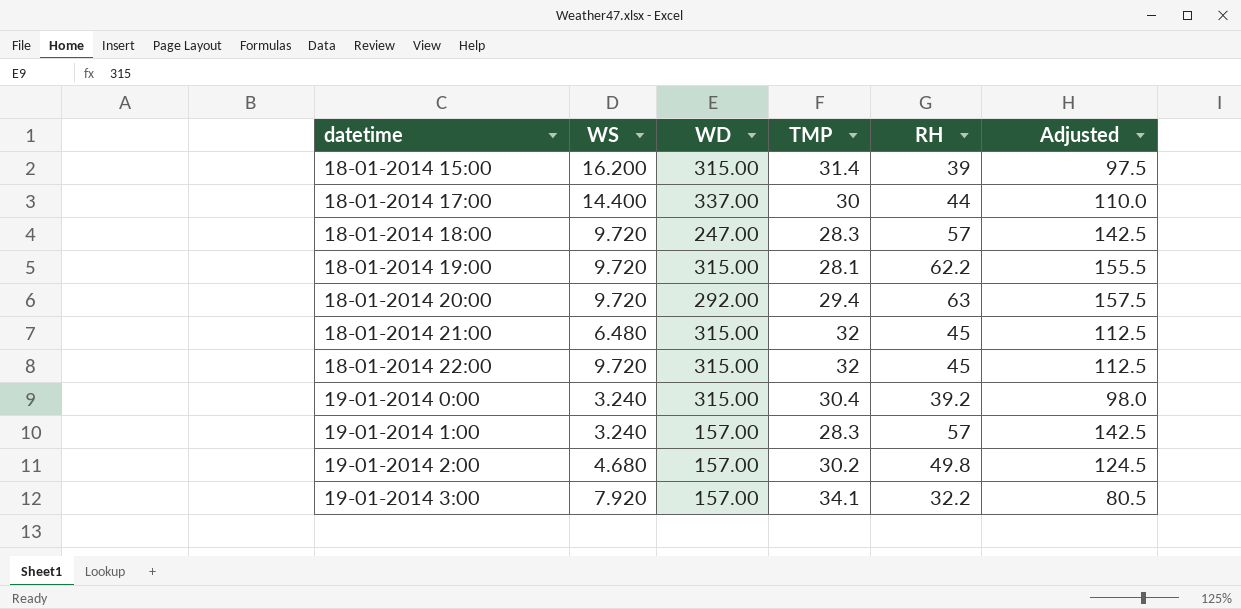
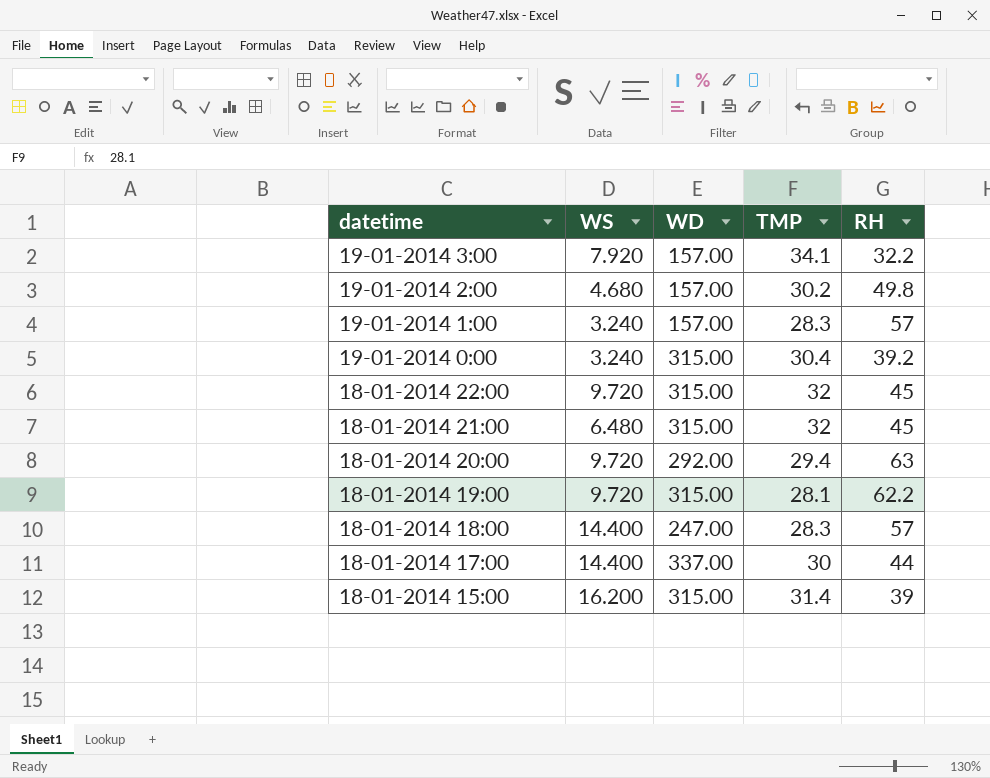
row order: datetime ascending -> datetime descending
column Adjusted | formula: [RH] * 2.5 -> none
18-01-2014 18:00 | WS: 9.720 -> 14.400

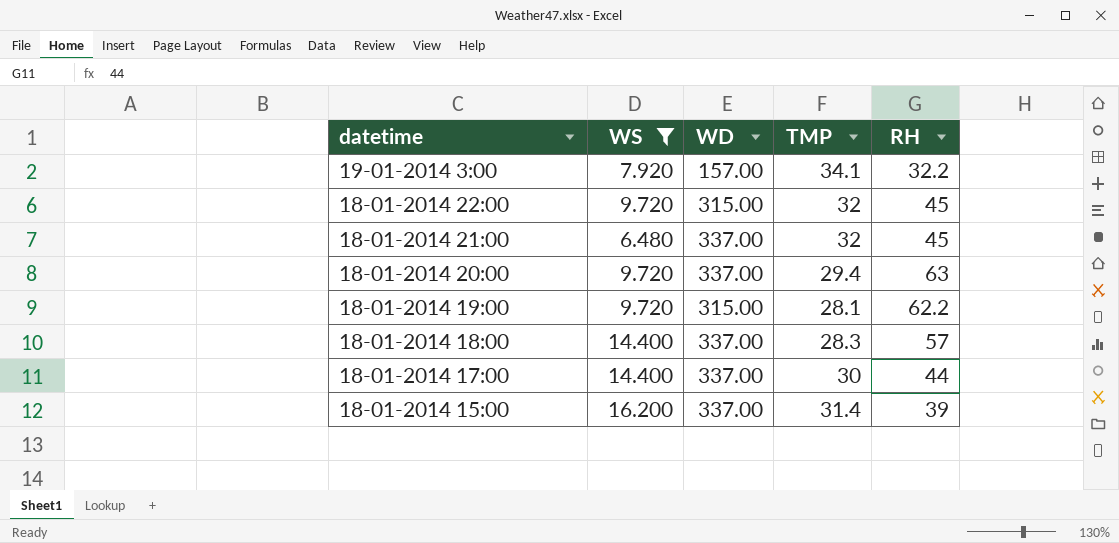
filter: none -> WS >= 6.480
18-01-2014 21:00 | WD: 315.00 -> 337.00
18-01-2014 20:00 | WD: 292.00 -> 337.00
18-01-2014 18:00 | WD: 247.00 -> 337.00
18-01-2014 15:00 | WD: 315.00 -> 337.00

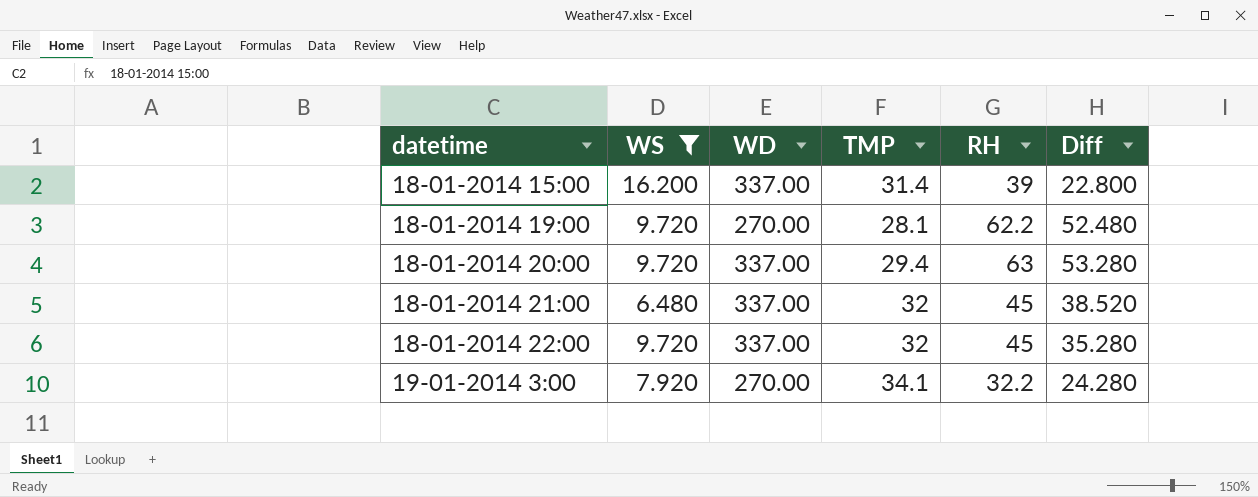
row order: datetime descending -> datetime ascending
column Diff | formula: none -> [RH] - [WS]
row 18-01-2014 18:00: 14.400 | 337.00 | 28.3 | 57 -> none
row 18-01-2014 17:00: 14.400 | 337.00 | 30 | 44 -> none
18-01-2014 19:00 | WD: 315.00 -> 270.00
18-01-2014 22:00 | WD: 315.00 -> 337.00
19-01-2014 3:00 | WD: 157.00 -> 270.00

